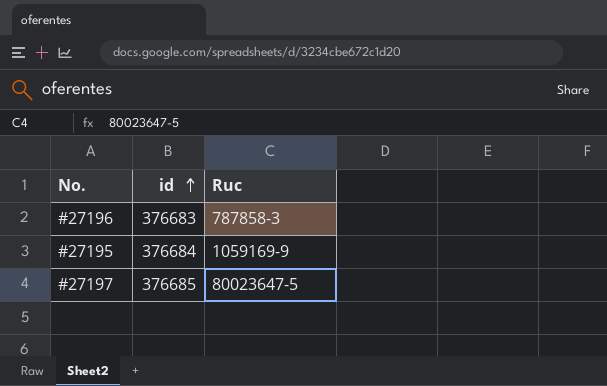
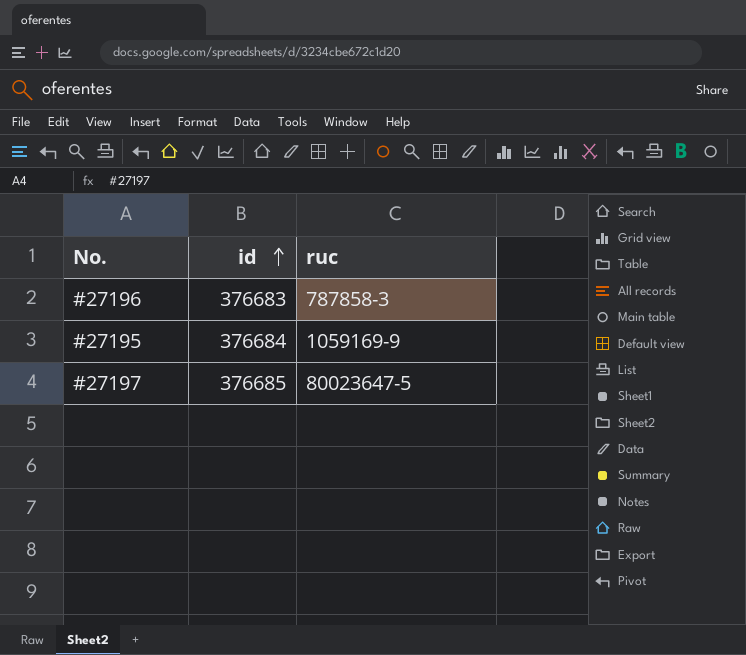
column name: Ruc -> ruc

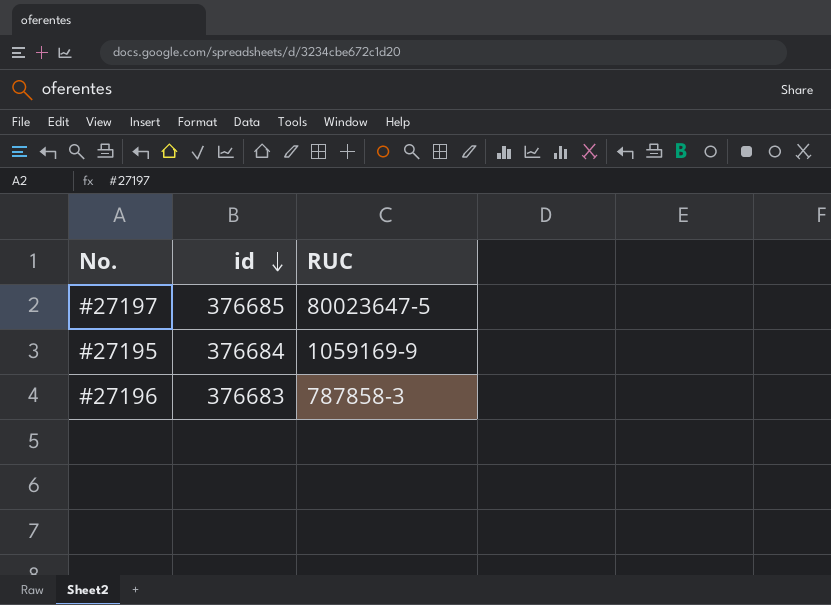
row order: id ascending -> id descending
column name: ruc -> RUC

